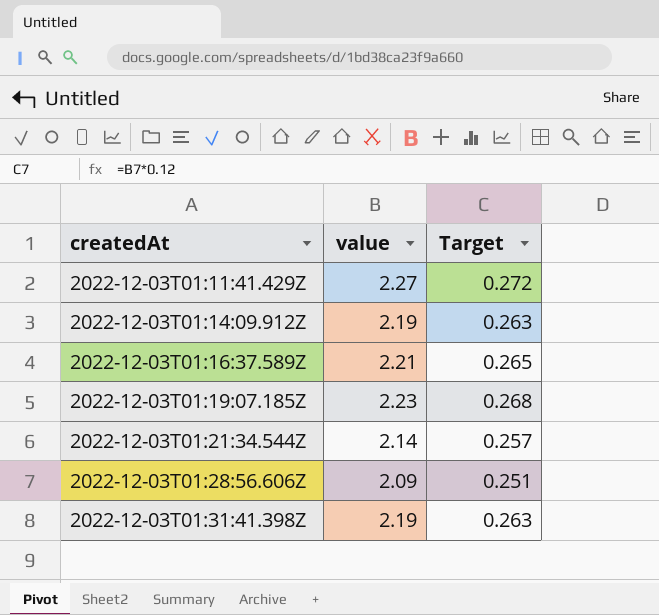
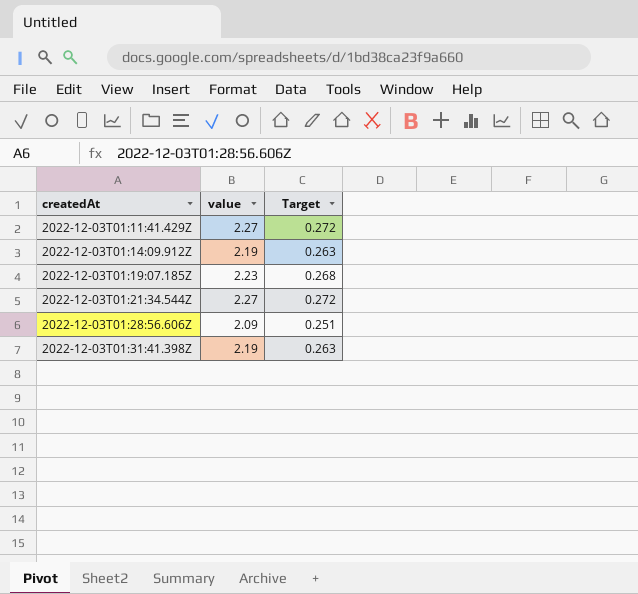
row 2022-12-03T01:16:37.589Z: 2.21 | 0.265 -> none
2022-12-03T01:21:34.544Z | value: 2.14 -> 2.27
2022-12-03T01:21:34.544Z | Target: 0.257 -> 0.272

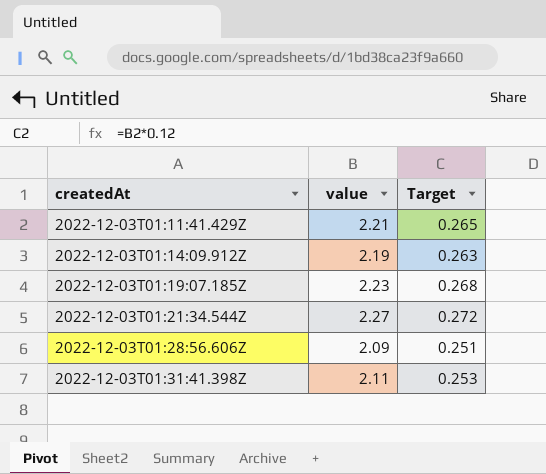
2022-12-03T01:11:41.429Z | value: 2.27 -> 2.21
2022-12-03T01:11:41.429Z | Target: 0.272 -> 0.265
2022-12-03T01:31:41.398Z | value: 2.19 -> 2.11
2022-12-03T01:31:41.398Z | Target: 0.263 -> 0.253

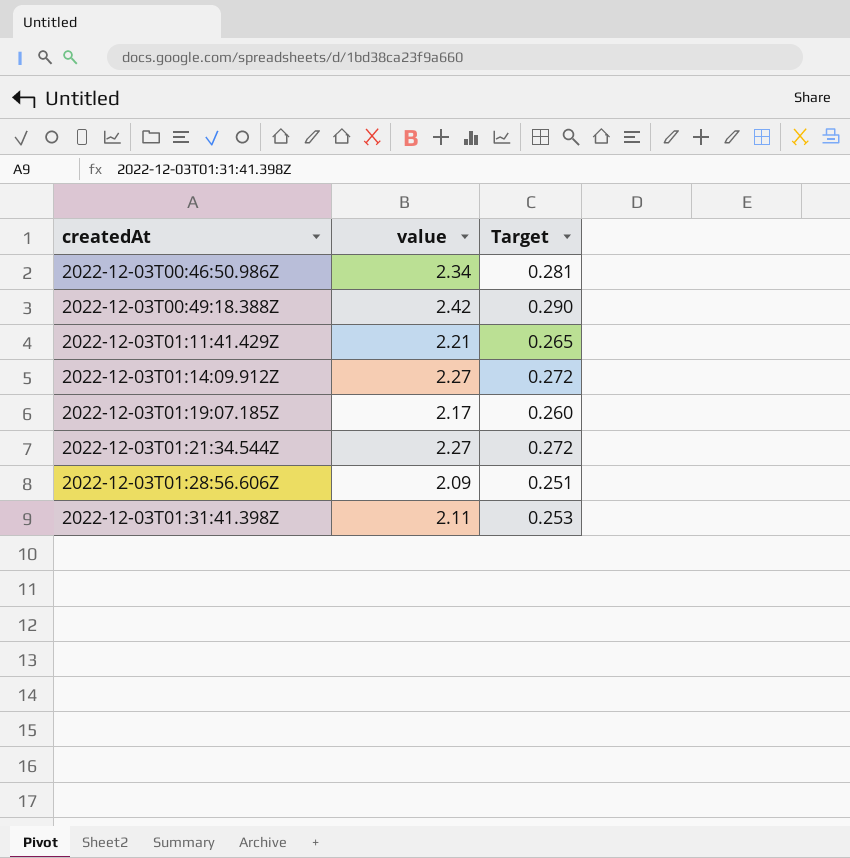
row 2022-12-03T00:46:50.986Z: none -> 2.34 | 0.281
row 2022-12-03T00:49:18.388Z: none -> 2.42 | 0.290
2022-12-03T01:14:09.912Z | value: 2.19 -> 2.27
2022-12-03T01:14:09.912Z | Target: 0.263 -> 0.272
2022-12-03T01:19:07.185Z | value: 2.23 -> 2.17
2022-12-03T01:19:07.185Z | Target: 0.268 -> 0.260

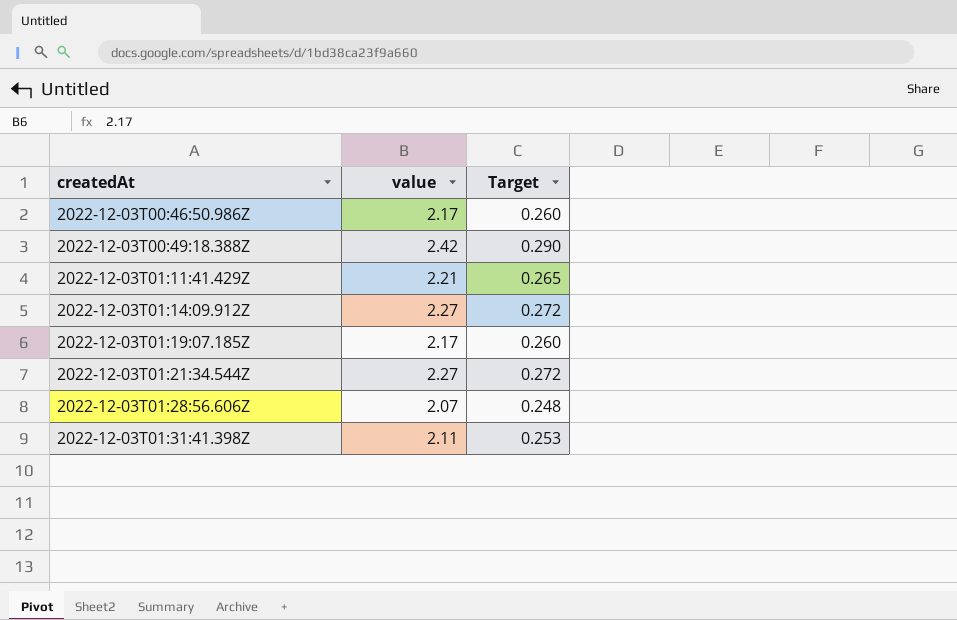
2022-12-03T00:46:50.986Z | value: 2.34 -> 2.17
2022-12-03T00:46:50.986Z | Target: 0.281 -> 0.260
2022-12-03T01:28:56.606Z | value: 2.09 -> 2.07
2022-12-03T01:28:56.606Z | Target: 0.251 -> 0.248

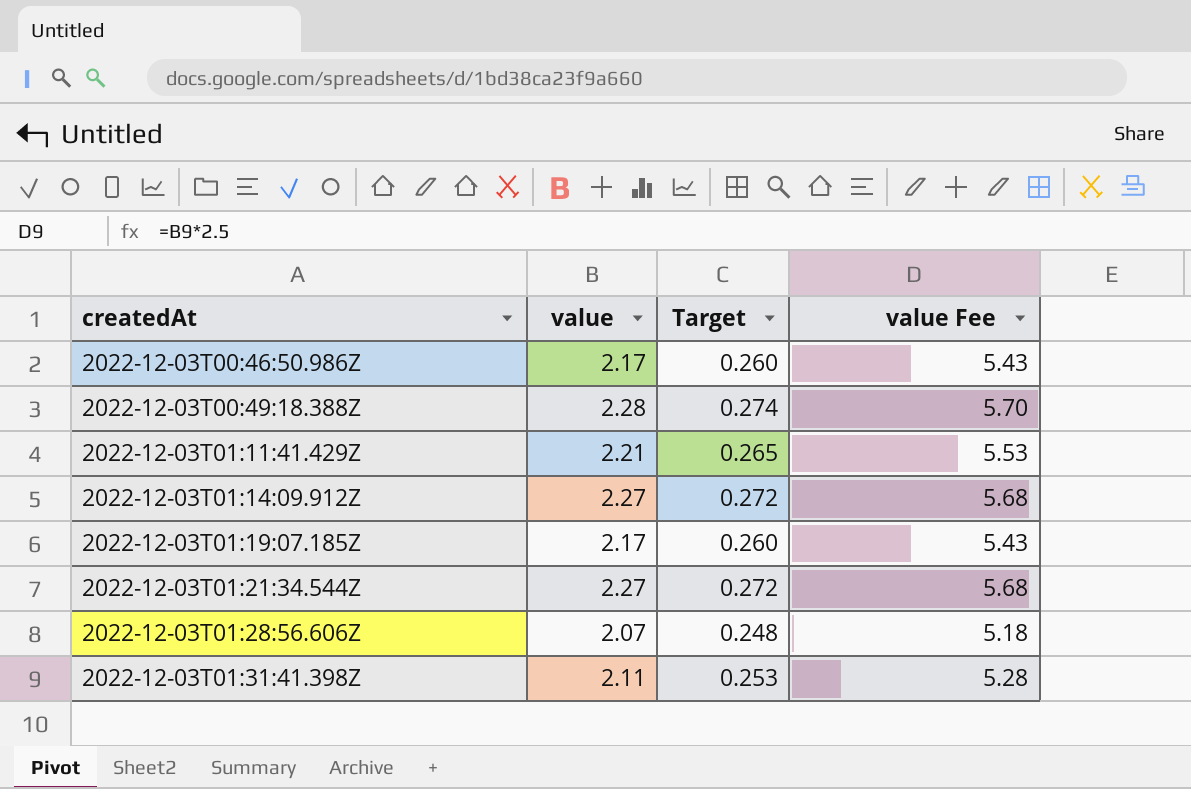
column value Fee | formula: none -> [value] * 2.5
2022-12-03T00:49:18.388Z | value: 2.42 -> 2.28
2022-12-03T00:49:18.388Z | Target: 0.290 -> 0.274

